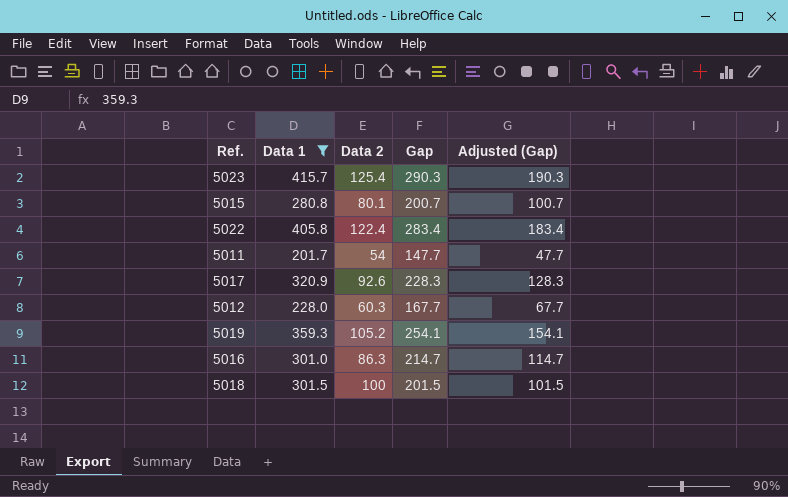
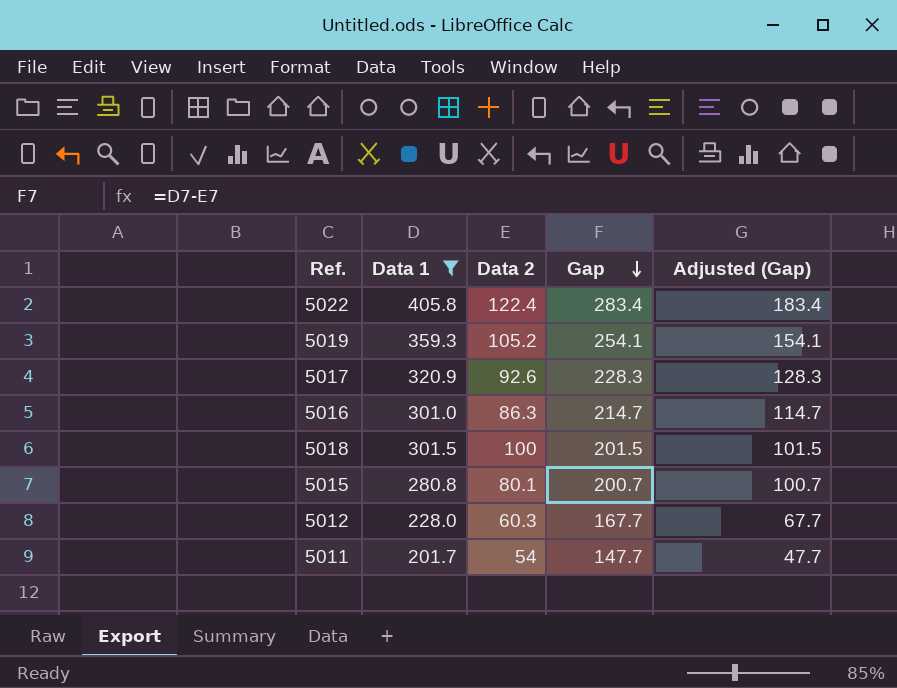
row order: none -> Gap descending
row 5023: 415.7 | 125.4 | 290.3 | 190.3 -> none

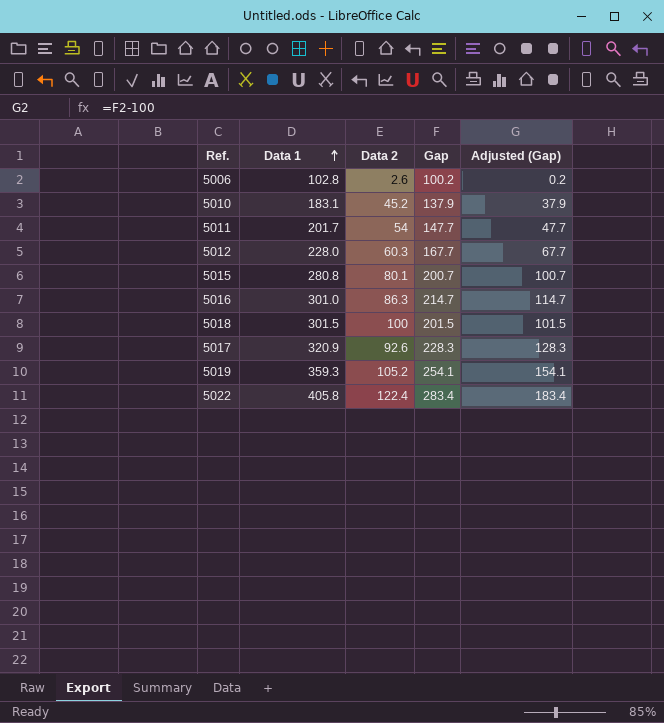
filter: Data 1 >= 201.7 -> none
row order: Gap descending -> Data 1 ascending

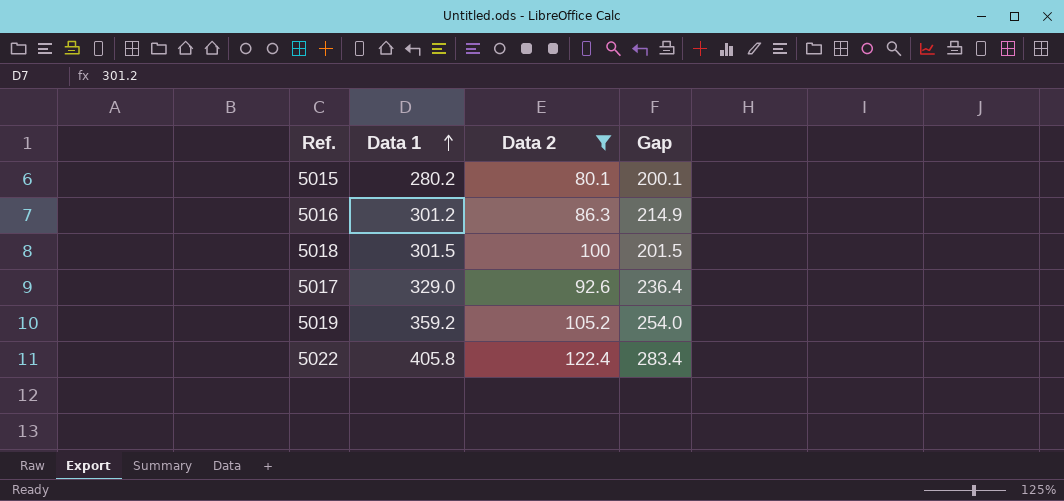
filter: none -> Data 2 >= 80.1
column Adjusted (Gap) | formula: [Gap] - 100 -> none
5015 | Data 1: 280.8 -> 280.2
5015 | Gap: 200.7 -> 200.1
5016 | Data 1: 301.0 -> 301.2
5016 | Gap: 214.7 -> 214.9
5017 | Data 1: 320.9 -> 329.0
5017 | Gap: 228.3 -> 236.4
5019 | Data 1: 359.3 -> 359.2
5019 | Gap: 254.1 -> 254.0

